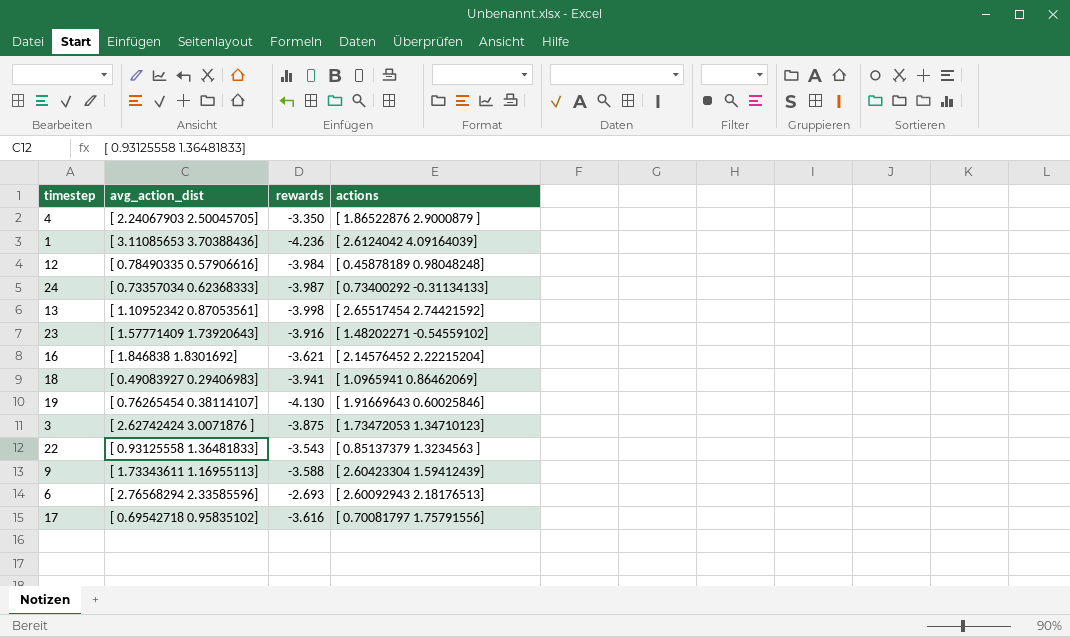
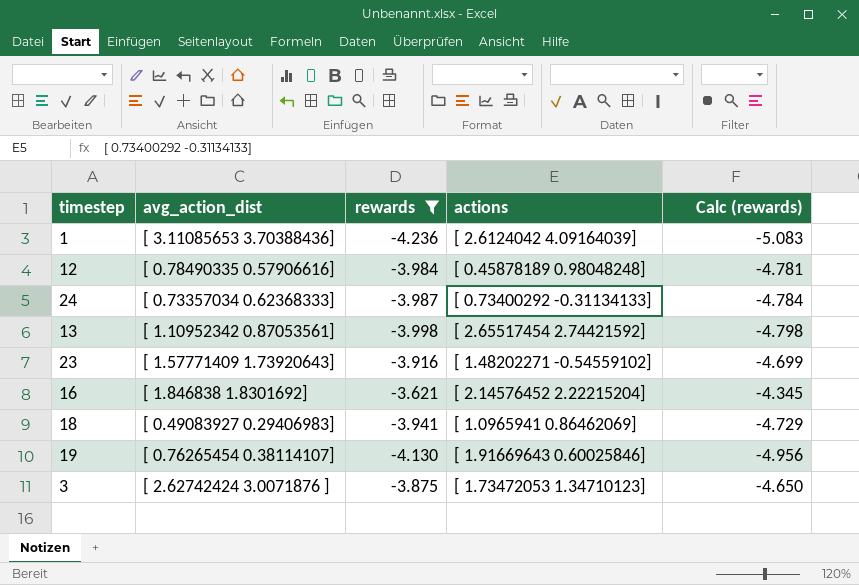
filter: none -> rewards <= -3.621
column Calc (rewards) | formula: none -> [rewards] * 1.2

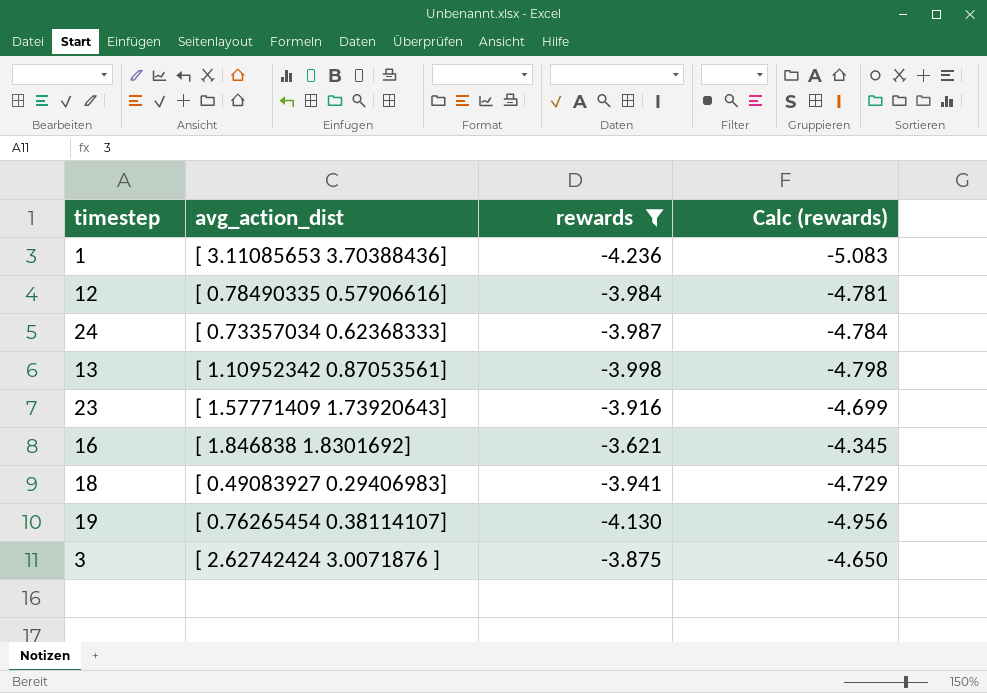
column actions | position: 4 -> none

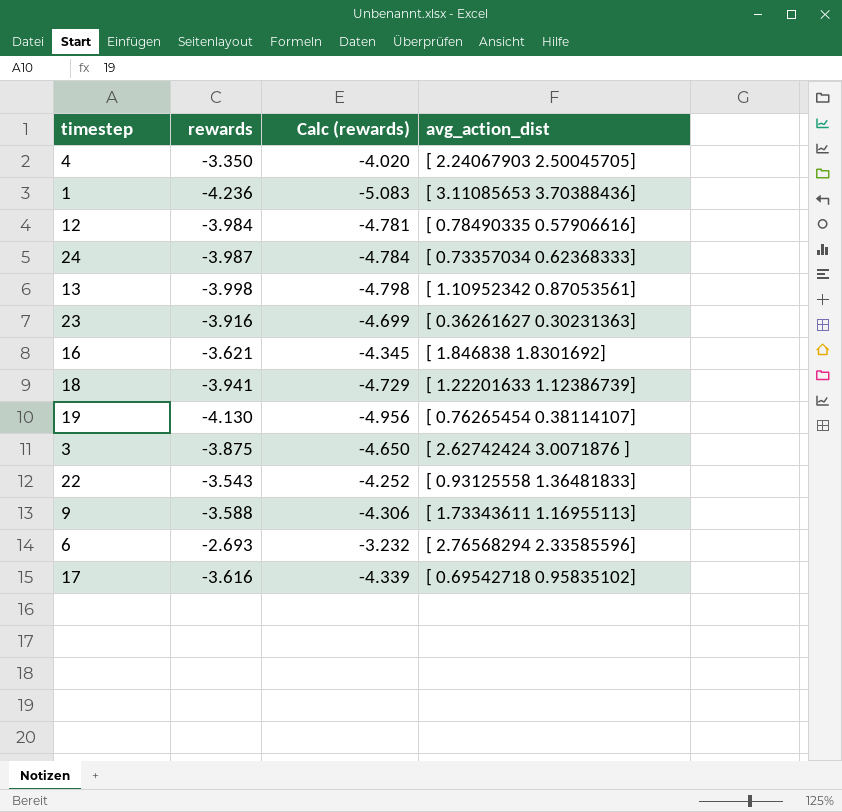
filter: rewards <= -3.621 -> none
column avg_action_dist | position: 2 -> 4
23 | avg_action_dist: [ 1.57771409 1.73920643] -> [ 0.36261627 0.30231363]
18 | avg_action_dist: [ 0.49083927 0.29406983] -> [ 1.22201633 1.12386739]

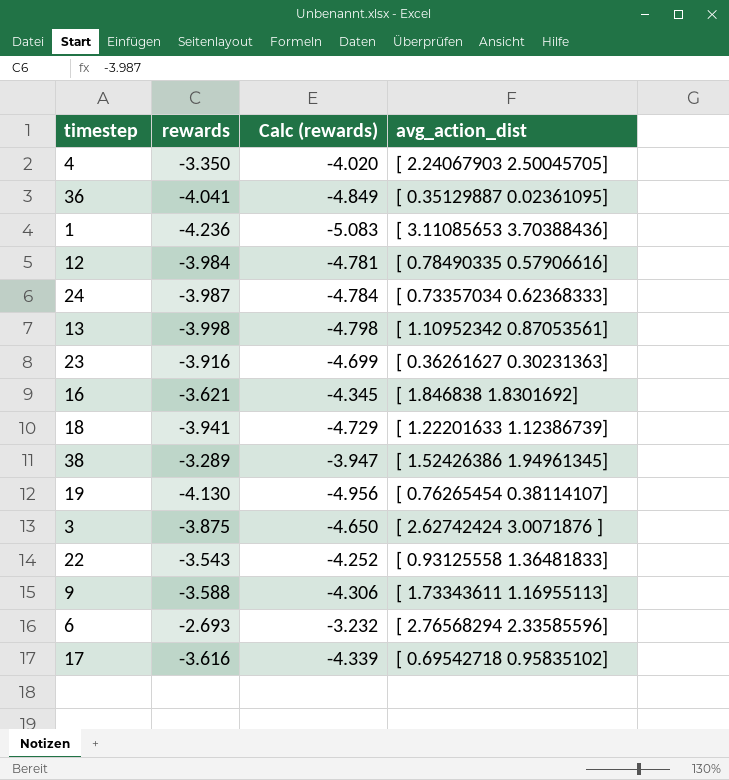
row 36: none -> -4.041 | -4.849 | [ 0.35129887 0.02361095]
row 38: none -> -3.289 | -3.947 | [ 1.52426386 1.94961345]

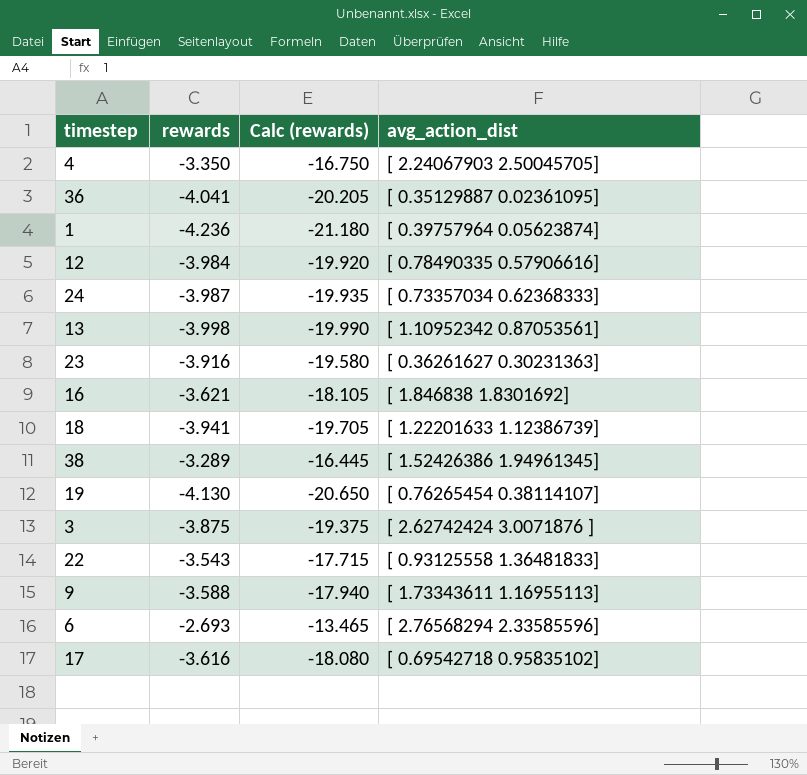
column Calc (rewards) | formula: [rewards] * 1.2 -> [rewards] * 5
1 | avg_action_dist: [ 3.11085653 3.70388436] -> [ 0.39757964 0.05623874]

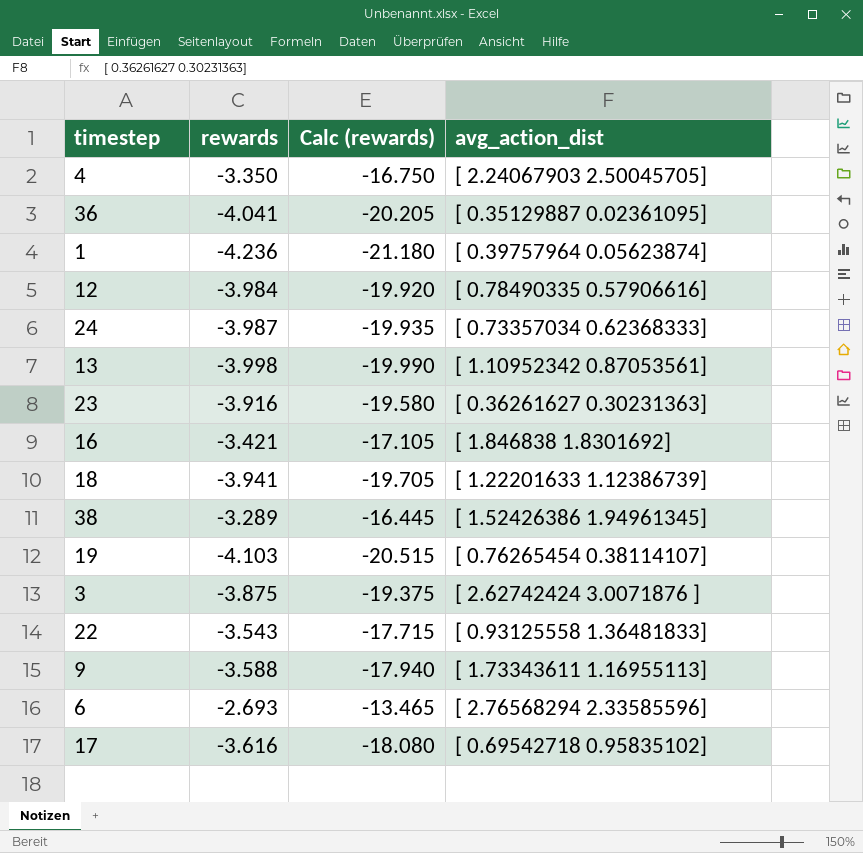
16 | rewards: -3.621 -> -3.421
16 | Calc (rewards): -18.105 -> -17.105
19 | rewards: -4.130 -> -4.103
19 | Calc (rewards): -20.650 -> -20.515

